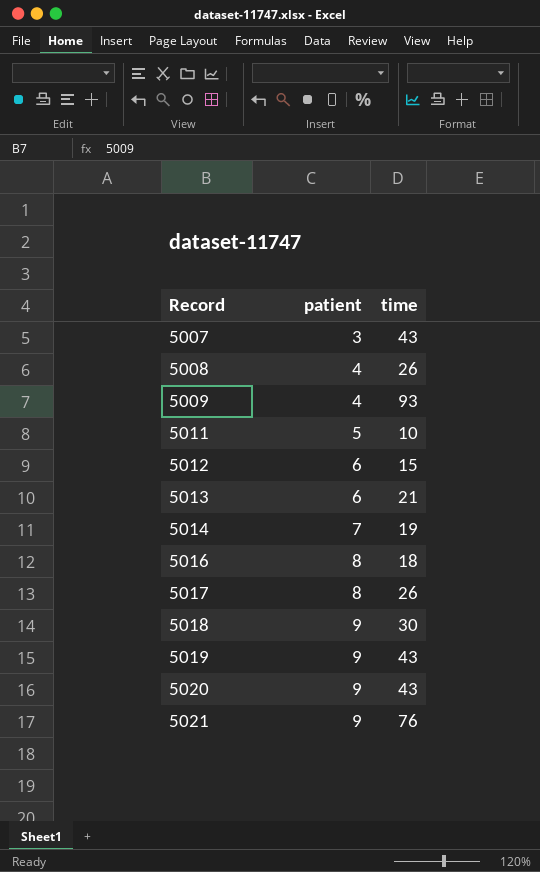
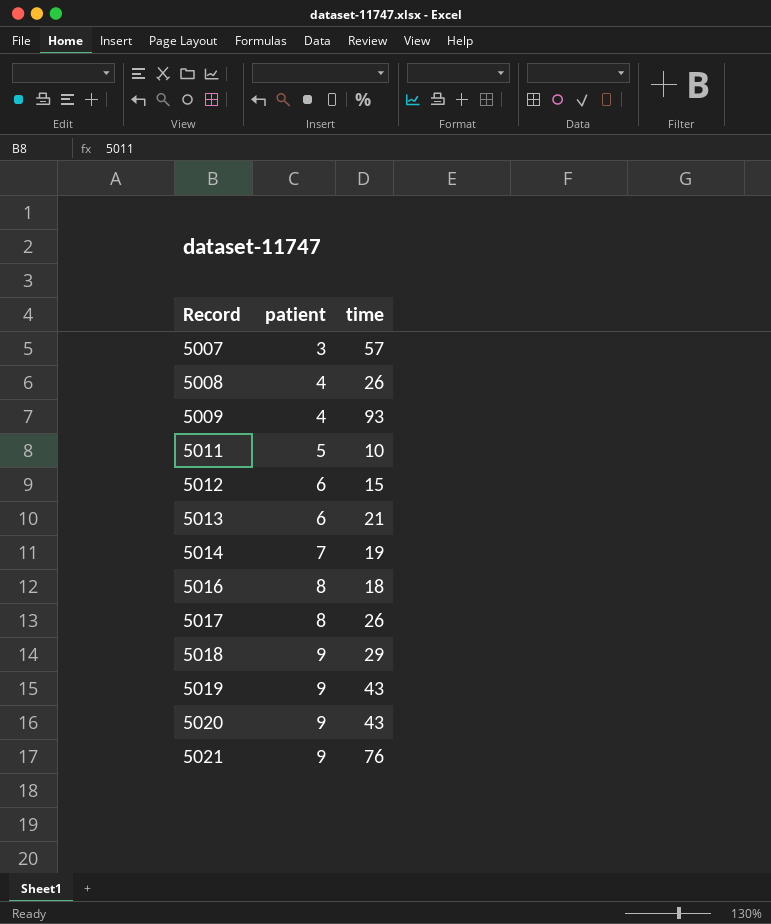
5007 | time: 43 -> 57
5018 | time: 30 -> 29

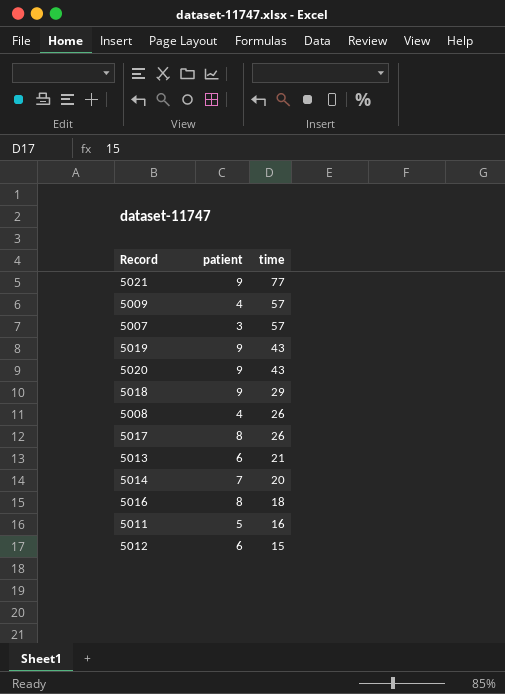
row order: Record ascending -> time descending
5021 | time: 76 -> 77
5009 | time: 93 -> 57
5014 | time: 19 -> 20
5011 | time: 10 -> 16

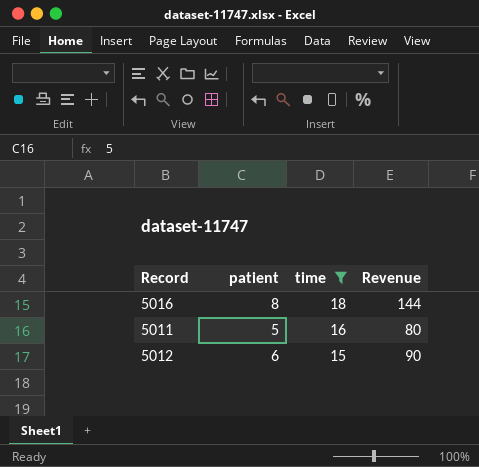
filter: none -> time <= 18
column Revenue | formula: none -> [patient] * [time]

